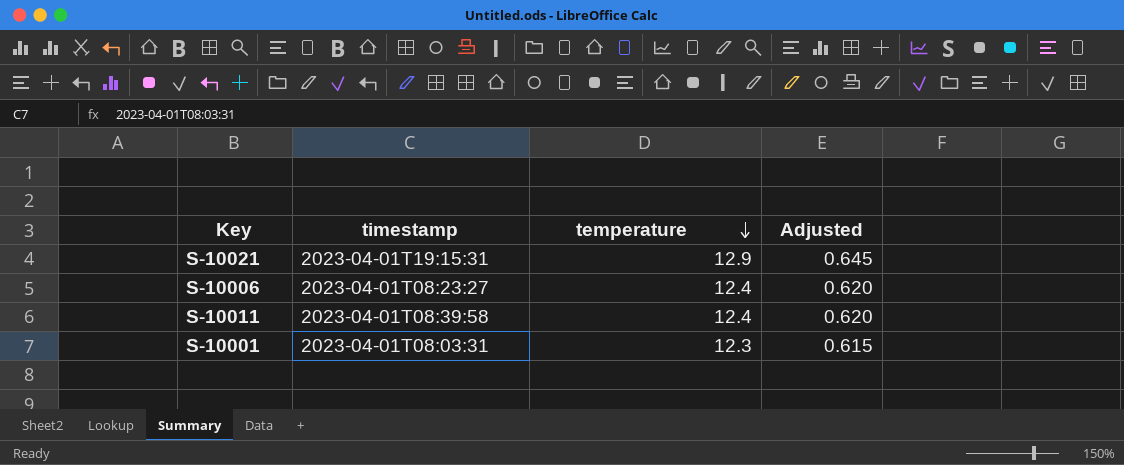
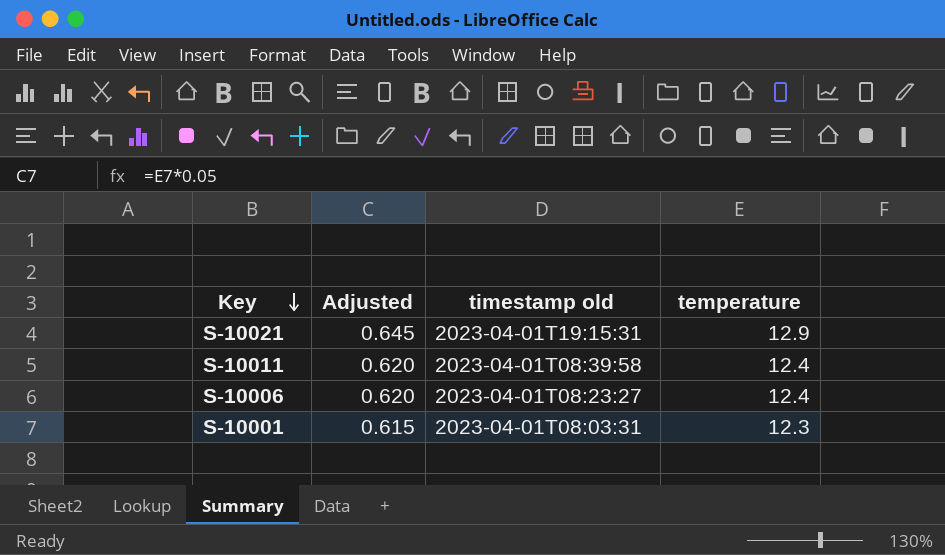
row order: temperature descending -> Key descending
column Adjusted | position: 4 -> 2
column name: timestamp -> timestamp old

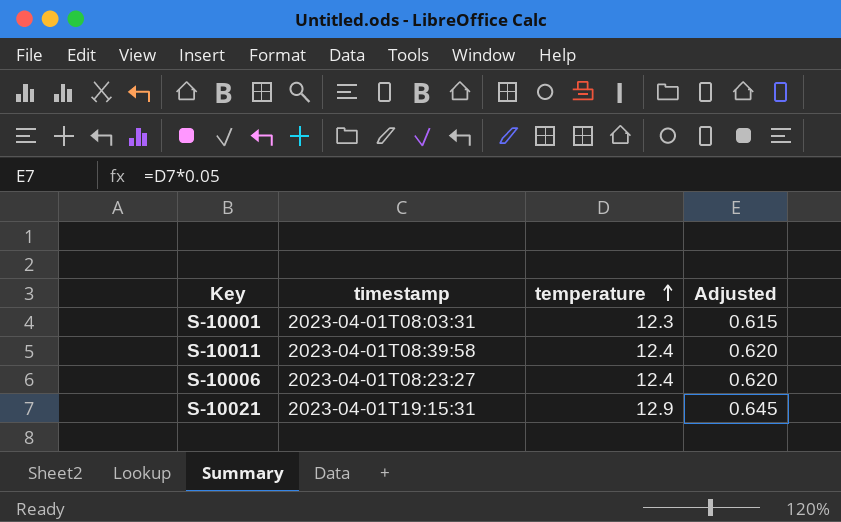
row order: Key descending -> temperature ascending
column name: timestamp old -> timestamp
column Adjusted | position: 2 -> 4

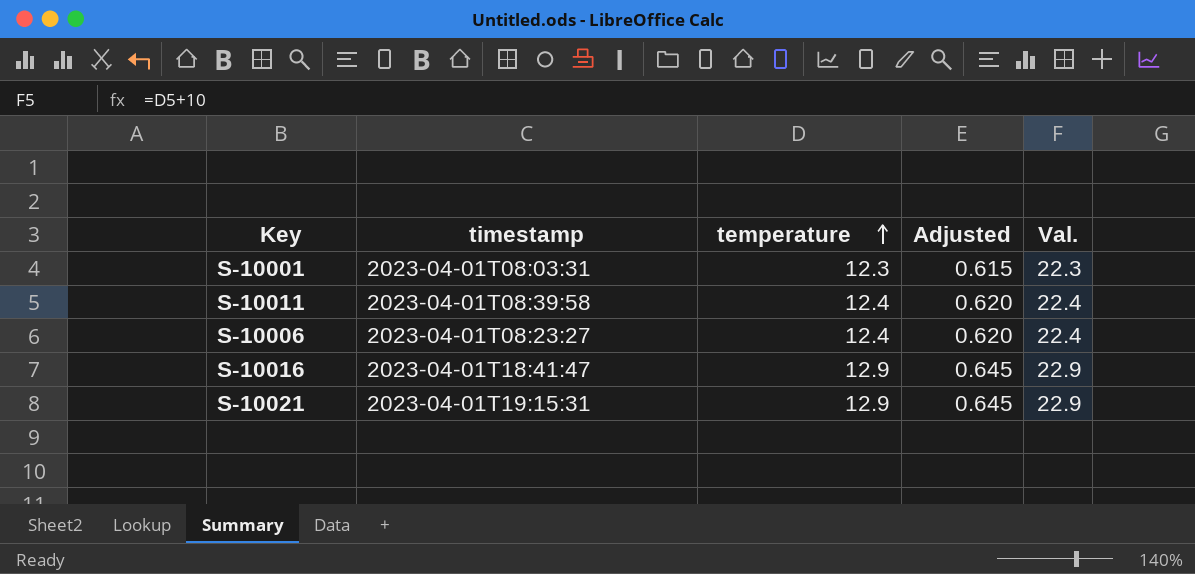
column Val. | formula: none -> [temperature] + 10
row S-10016: none -> 2023-04-01T18:41:47 | 12.9 | 0.645 | 22.9

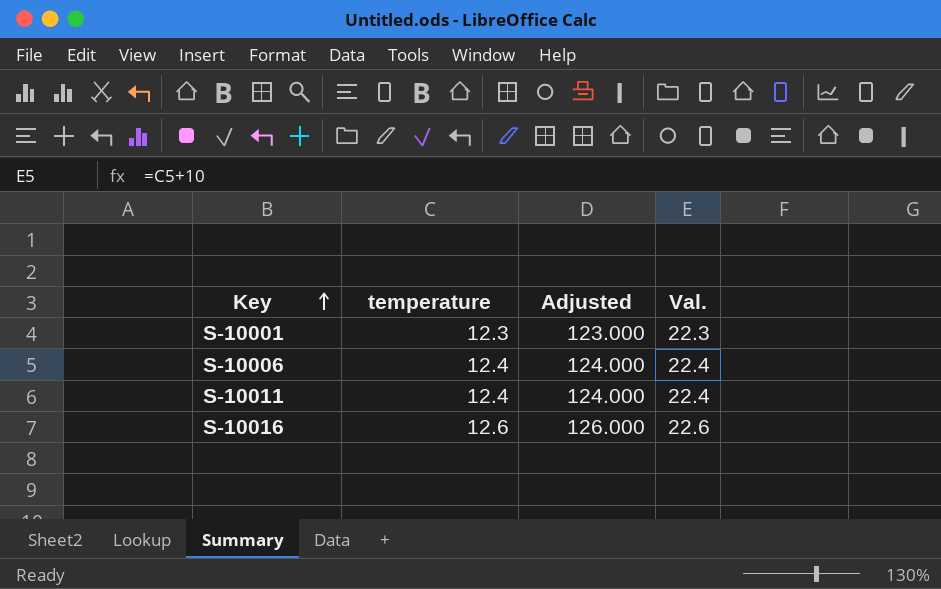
row order: temperature ascending -> Key ascending
column timestamp | position: 2 -> none
column Adjusted | formula: [temperature] * 0.05 -> [temperature] * 10
row S-10021: 2023-04-01T19:15:31 | 12.9 | 0.645 | 22.9 -> none
S-10016 | temperature: 12.9 -> 12.6
S-10016 | Val.: 22.9 -> 22.6

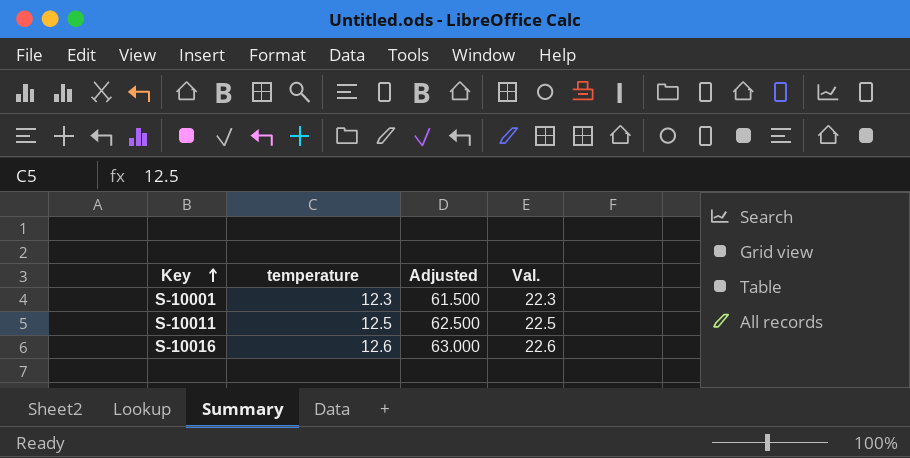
column Adjusted | formula: [temperature] * 10 -> [temperature] * 5
row S-10006: 12.4 | 124.000 | 22.4 -> none
S-10011 | temperature: 12.4 -> 12.5
S-10011 | Val.: 22.4 -> 22.5

